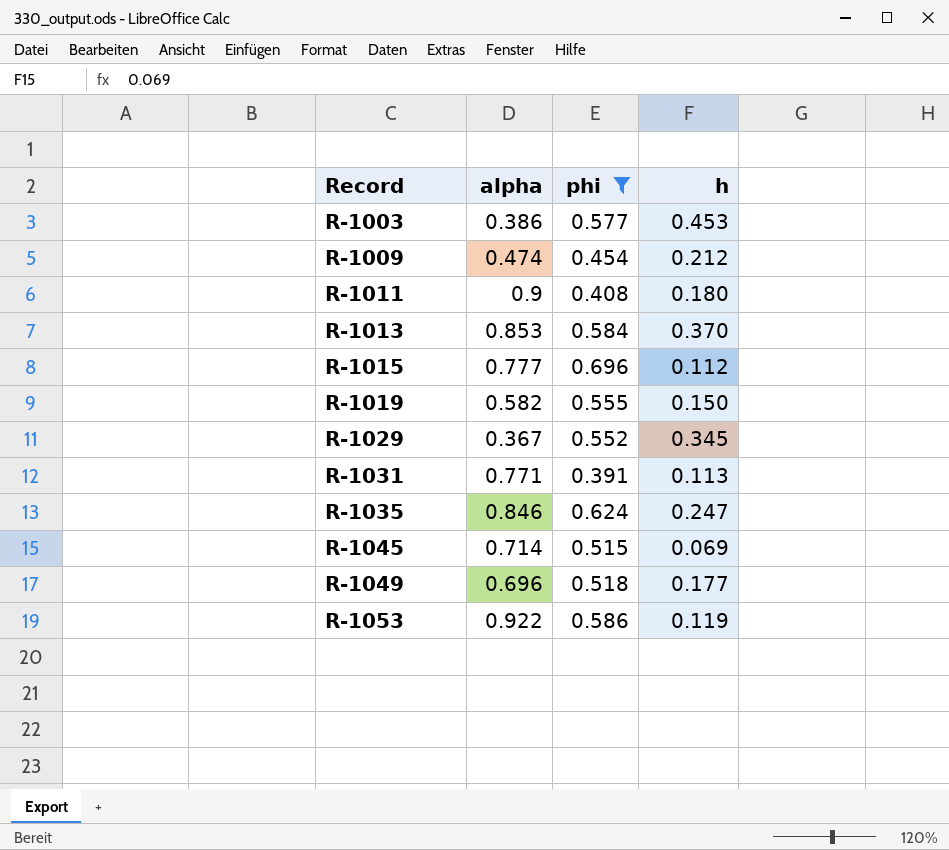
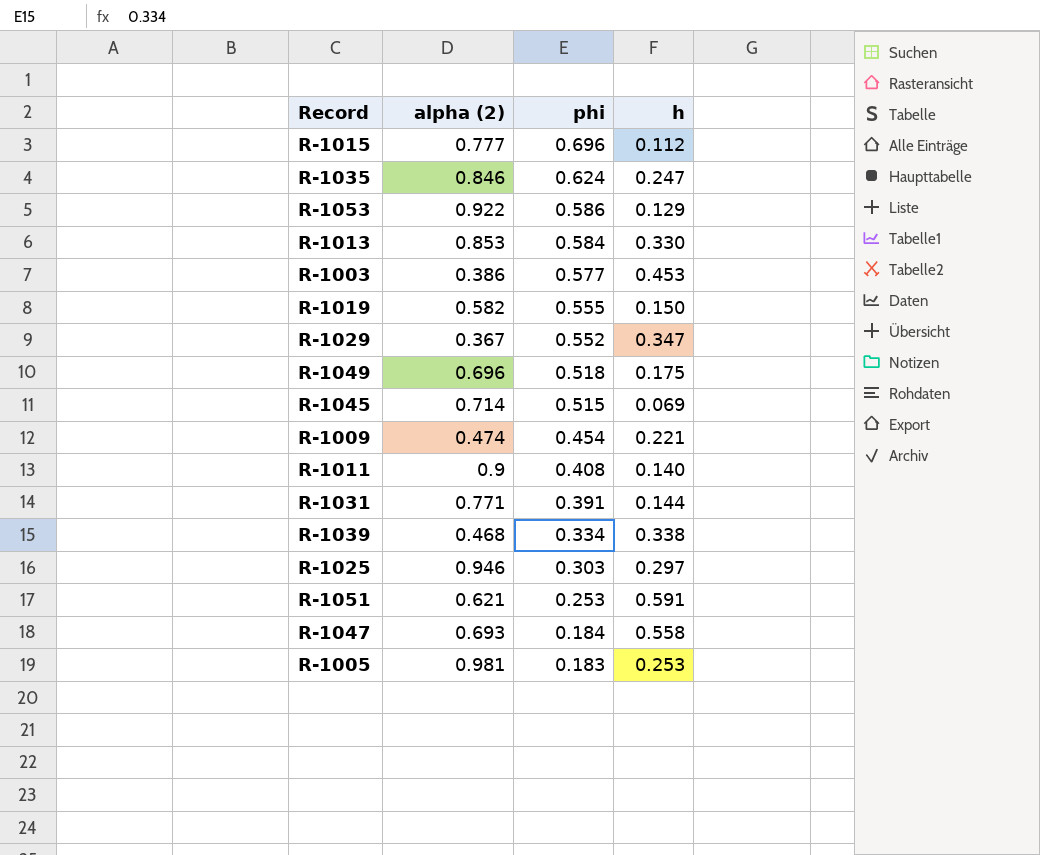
filter: phi >= 0.391 -> none
row order: Record ascending -> phi descending
column name: alpha -> alpha (2)
R-1053 | h: 0.119 -> 0.129
R-1013 | h: 0.370 -> 0.330
R-1029 | h: 0.345 -> 0.347
R-1049 | h: 0.177 -> 0.175
R-1009 | h: 0.212 -> 0.221
R-1011 | h: 0.180 -> 0.140
R-1031 | h: 0.113 -> 0.144

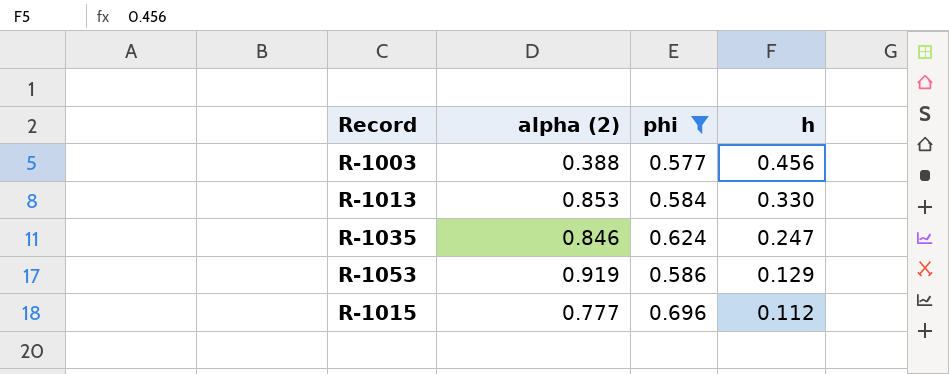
filter: none -> phi >= 0.577
row order: phi descending -> h descending
R-1003 | alpha (2): 0.386 -> 0.388
R-1003 | h: 0.453 -> 0.456
R-1053 | alpha (2): 0.922 -> 0.919

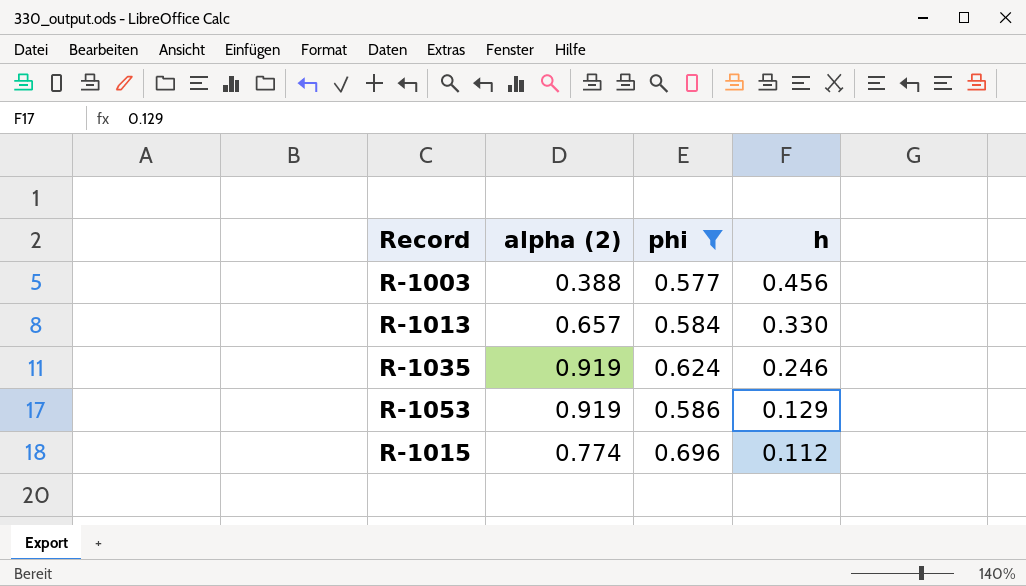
R-1013 | alpha (2): 0.853 -> 0.657
R-1035 | alpha (2): 0.846 -> 0.919
R-1035 | h: 0.247 -> 0.246
R-1015 | alpha (2): 0.777 -> 0.774

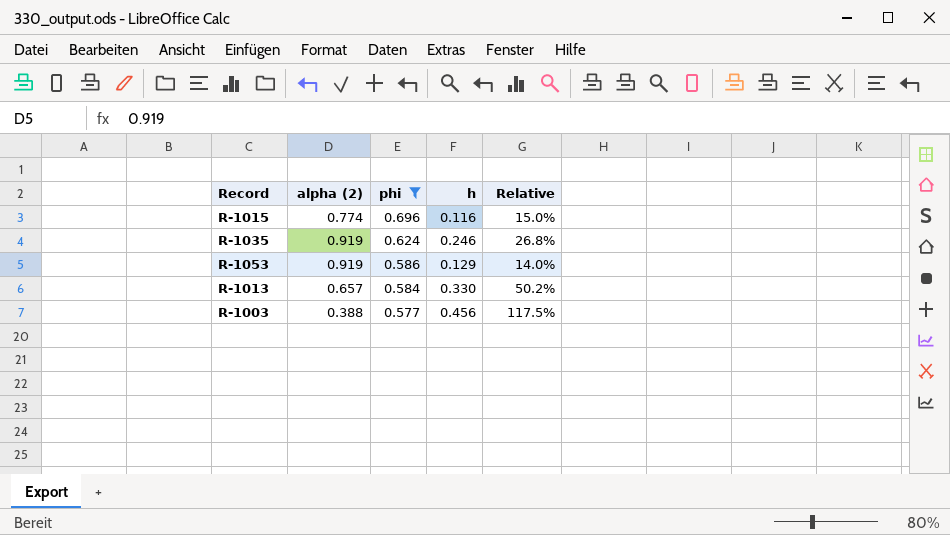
row order: h descending -> phi descending
column Relative | formula: none -> [h] / [alpha (2)]
R-1015 | h: 0.112 -> 0.116

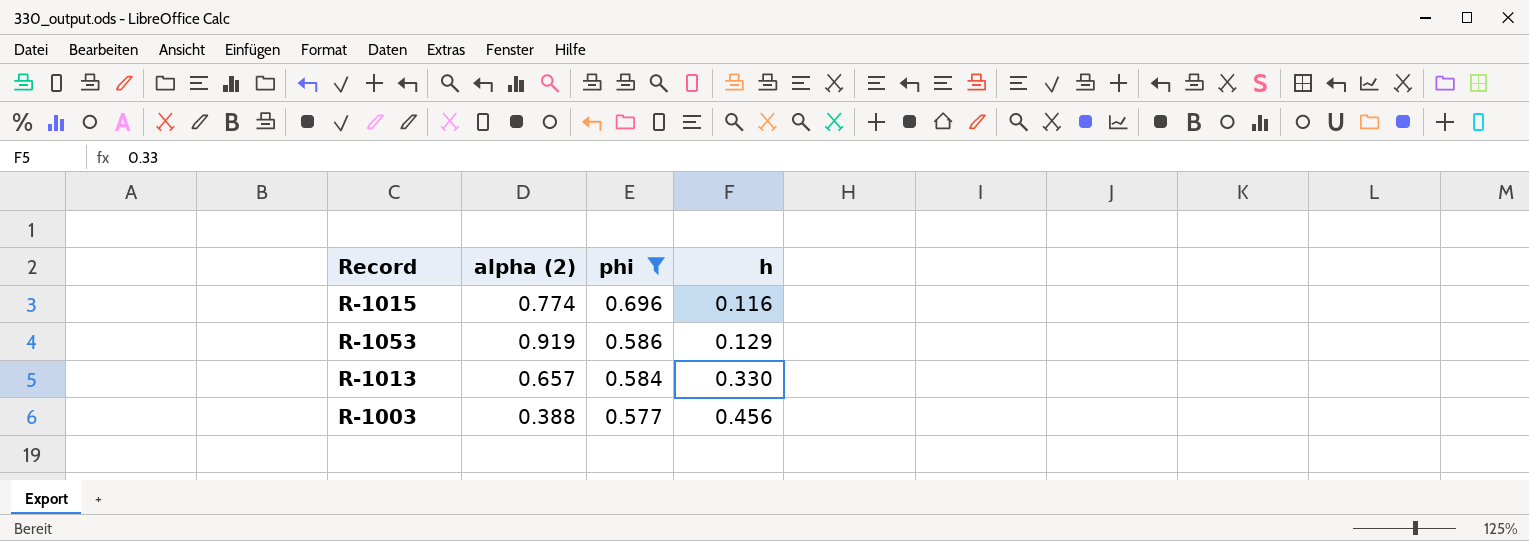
column Relative | formula: [h] / [alpha (2)] -> none
row R-1035: 0.919 | 0.624 | 0.246 | 26.8% -> none

